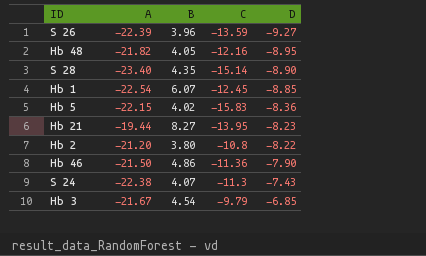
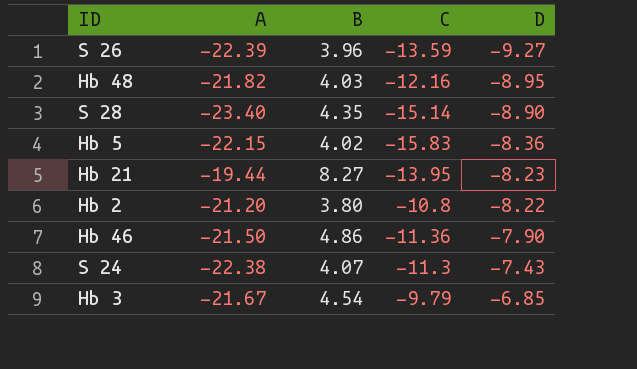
row Hb 1: -22.54 | 6.07 | -12.45 | -8.85 -> none
Hb 48 | B: 4.05 -> 4.03

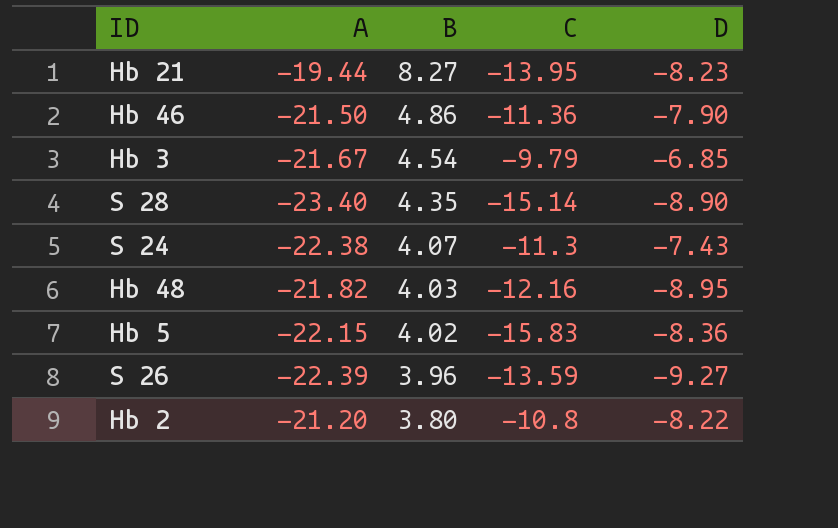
row order: D ascending -> B descending

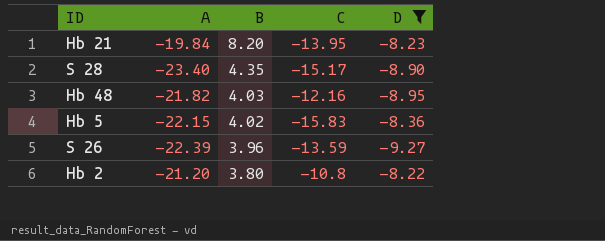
filter: none -> D <= -8.22
Hb 21 | A: -19.44 -> -19.84
Hb 21 | B: 8.27 -> 8.20
S 28 | C: -15.14 -> -15.17

